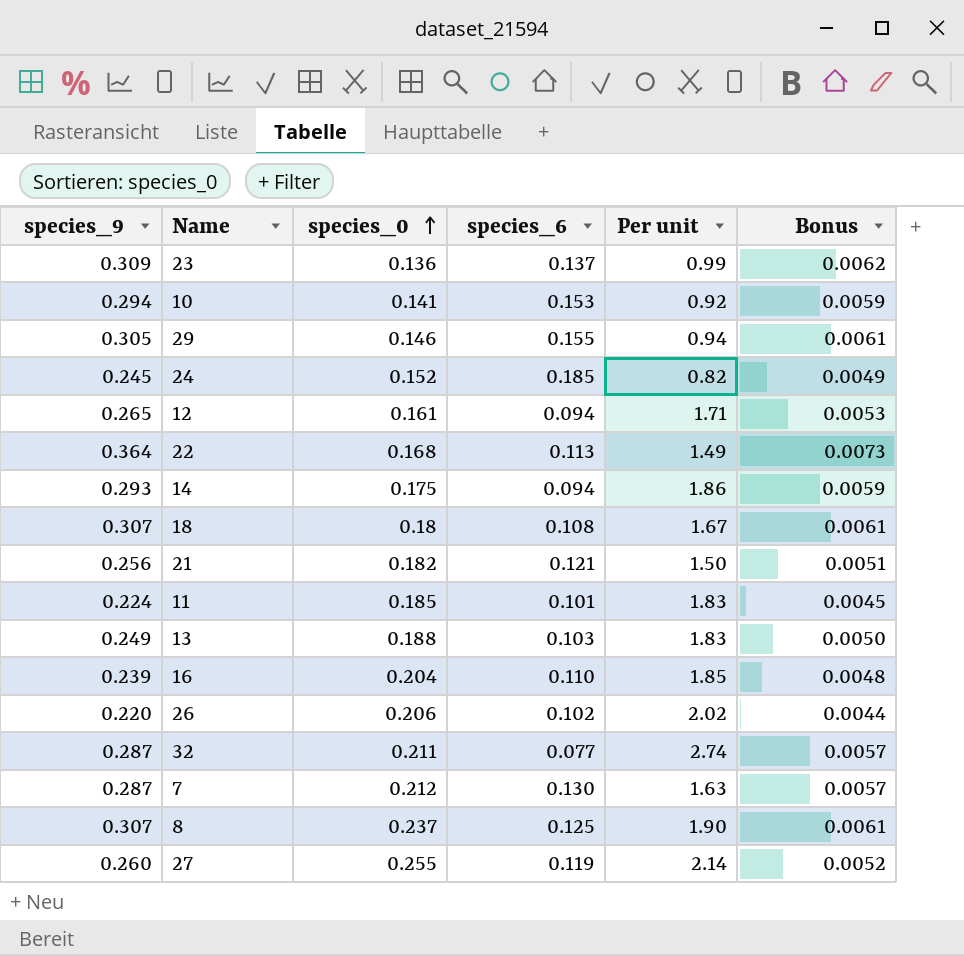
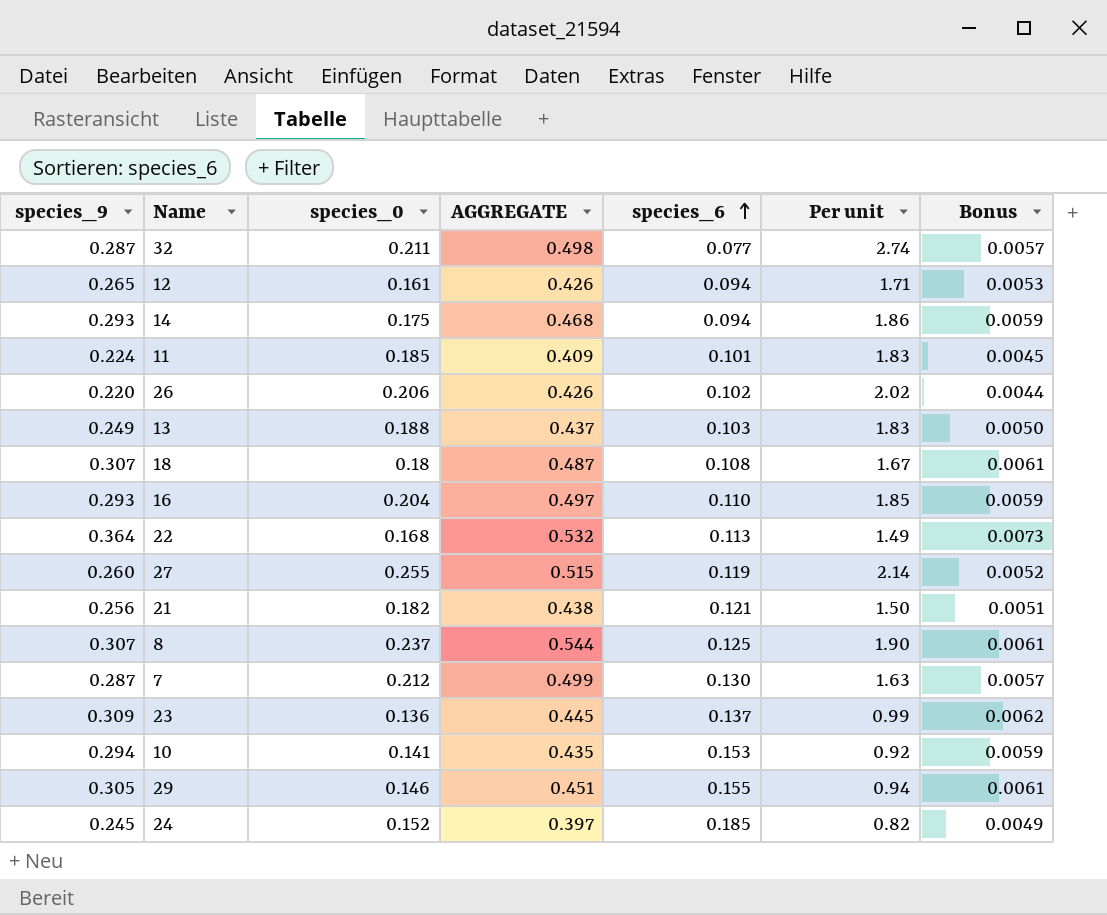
row order: species_0 ascending -> species_6 ascending
column AGGREGATE | formula: none -> [species_9] + [species_0]
16 | species_9: 0.239 -> 0.293
16 | Bonus: 0.0048 -> 0.0059

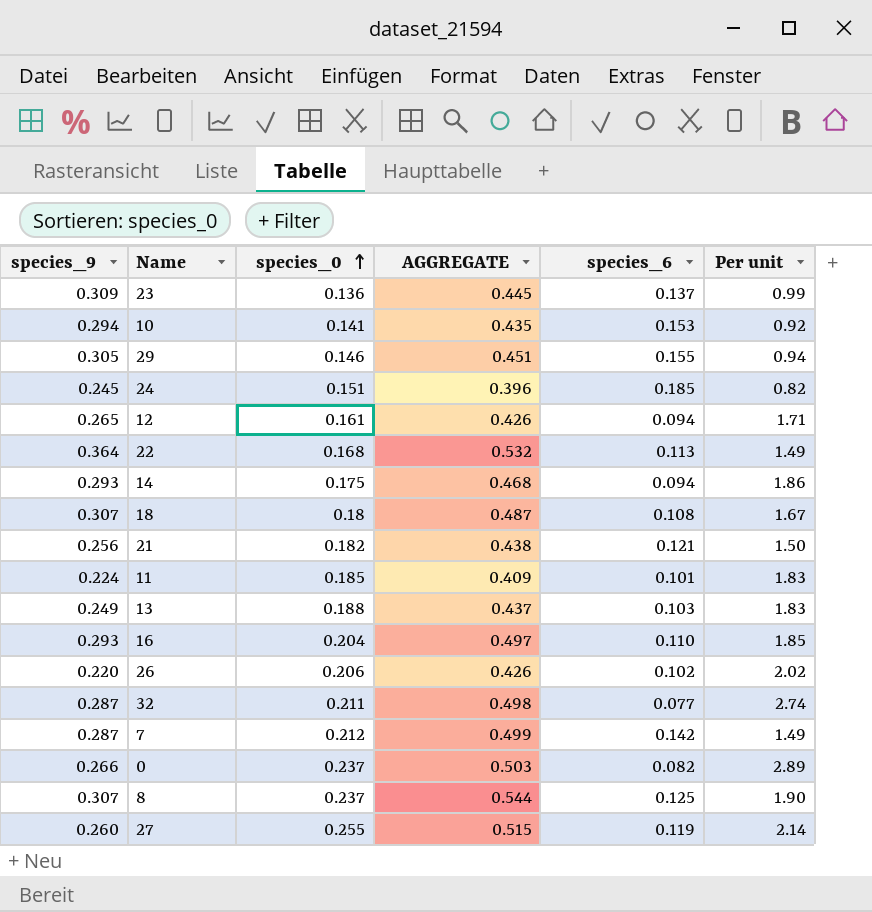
row order: species_6 ascending -> species_0 ascending
column Bonus | formula: [species_9] * 0.02 -> none
24 | species_0: 0.152 -> 0.151
24 | AGGREGATE: 0.397 -> 0.396
7 | species_6: 0.130 -> 0.142
7 | Per unit: 1.63 -> 1.49
row 0: none -> 0.266 | 0.237 | 0.503 | 0.082 | 2.89

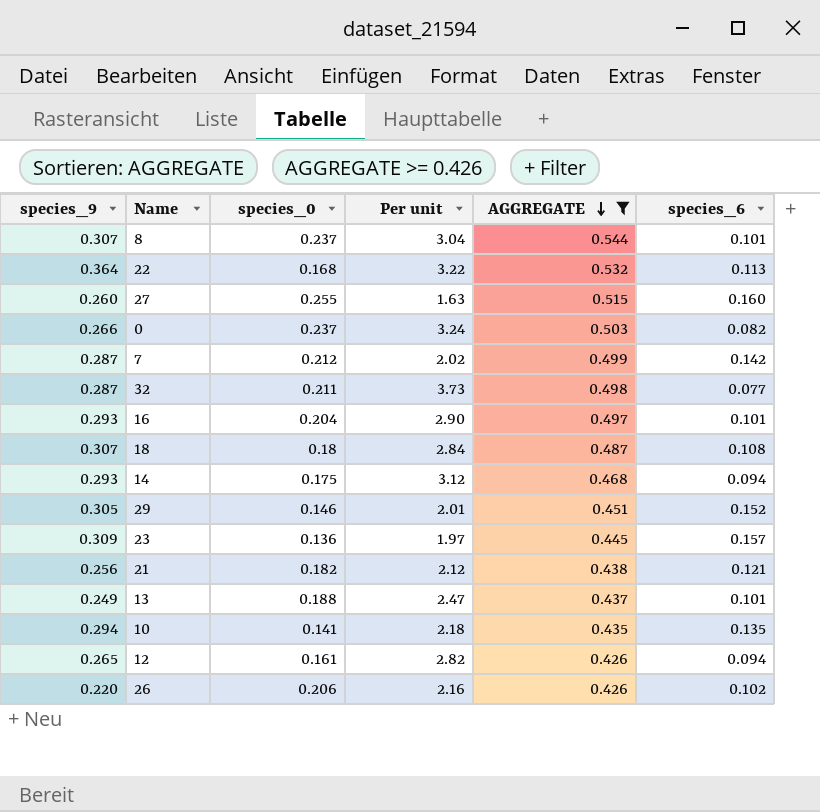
filter: none -> AGGREGATE >= 0.426
row order: species_0 ascending -> AGGREGATE descending
column Per unit | formula: [species_0] / [species_6] -> [species_9] / [species_6]
column Per unit | position: 6 -> 4
8 | species_6: 0.125 -> 0.101
27 | species_6: 0.119 -> 0.160
16 | species_6: 0.110 -> 0.101
29 | species_6: 0.155 -> 0.152
23 | species_6: 0.137 -> 0.157
13 | species_6: 0.103 -> 0.101
10 | species_6: 0.153 -> 0.135

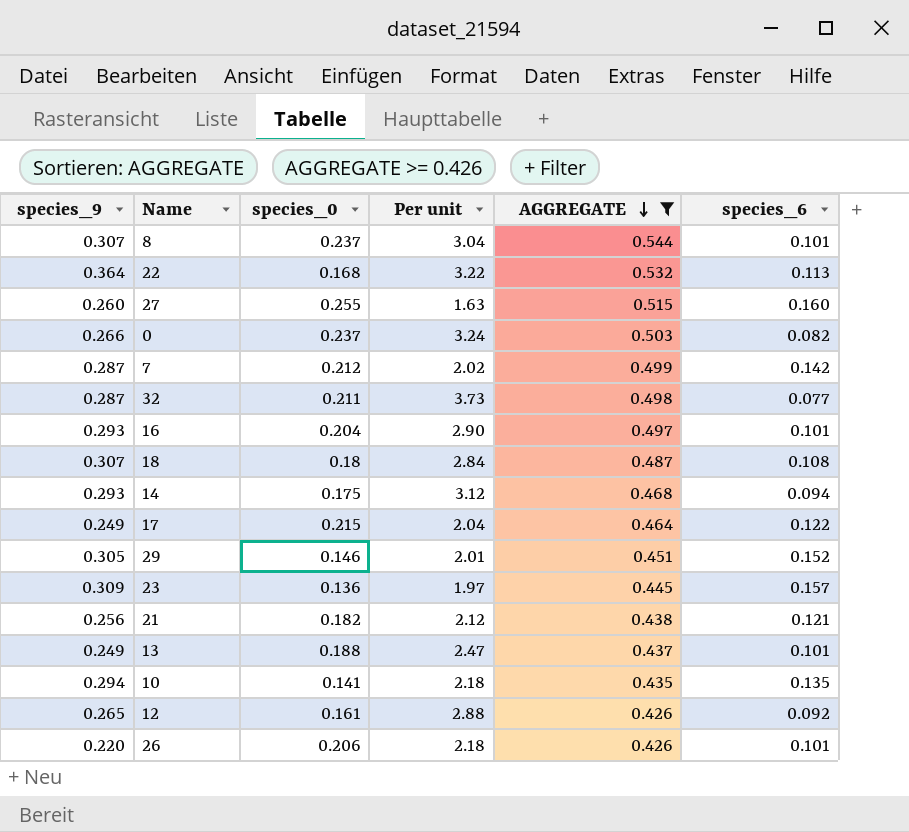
row 17: none -> 0.249 | 0.215 | 2.04 | 0.464 | 0.122
12 | Per unit: 2.82 -> 2.88
12 | species_6: 0.094 -> 0.092
26 | Per unit: 2.16 -> 2.18
26 | species_6: 0.102 -> 0.101

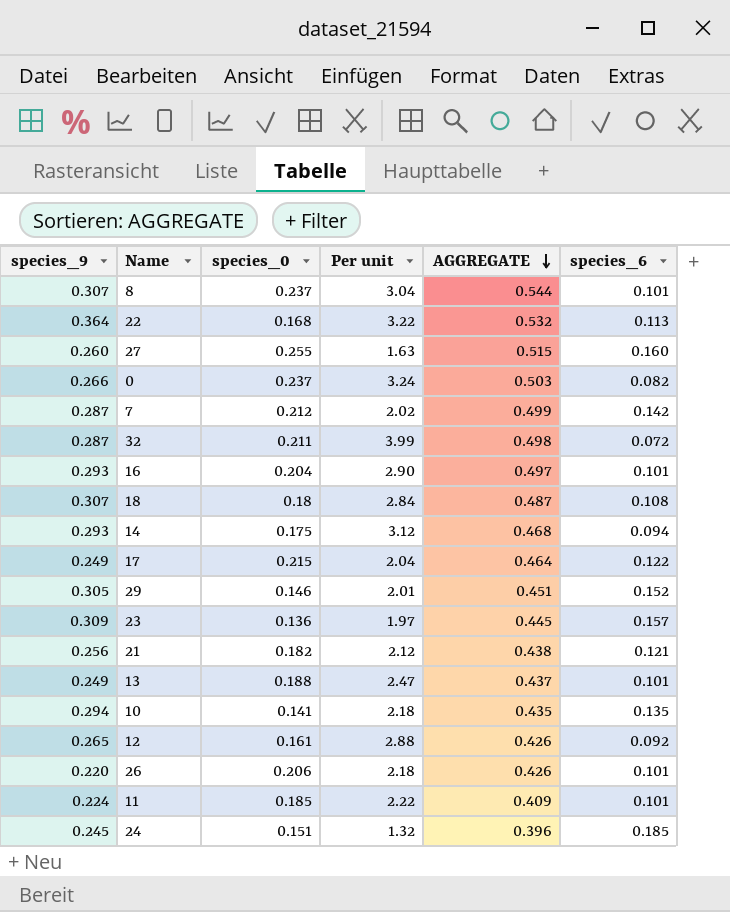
filter: AGGREGATE >= 0.426 -> none
32 | Per unit: 3.73 -> 3.99
32 | species_6: 0.077 -> 0.072

